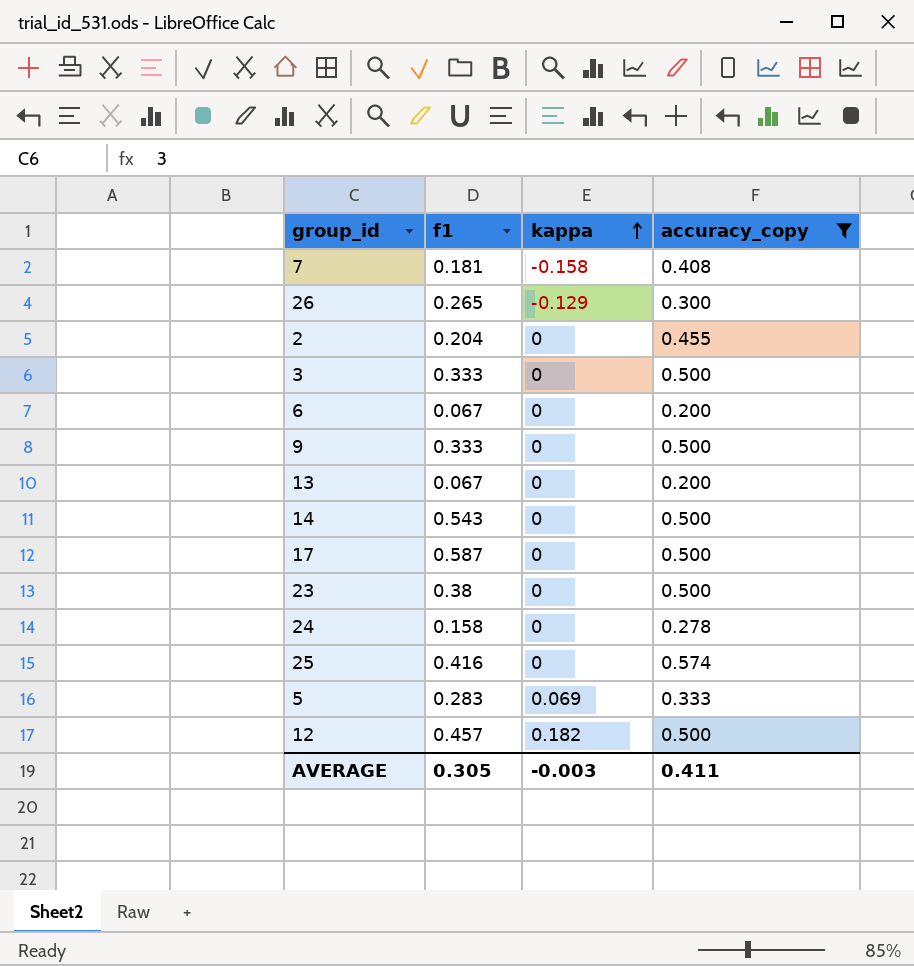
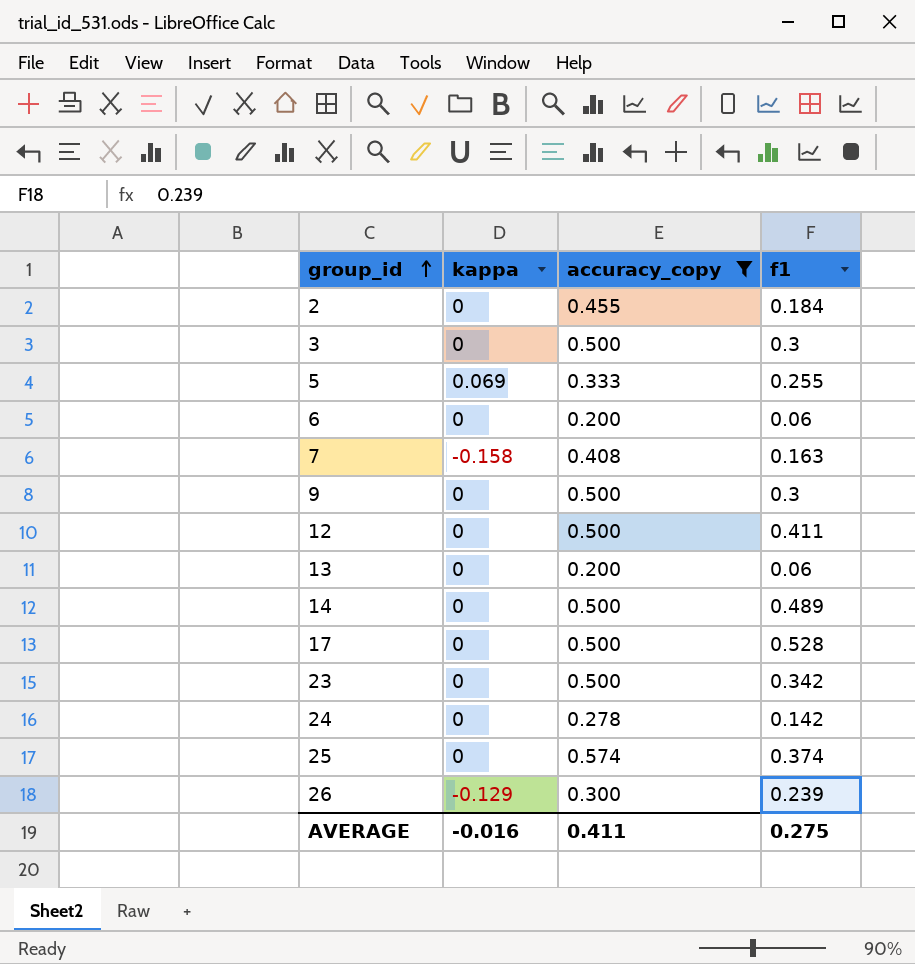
row order: kappa ascending -> group_id ascending
column f1 | position: 2 -> 4
2 | f1: 0.204 -> 0.184
3 | f1: 0.333 -> 0.3
5 | f1: 0.283 -> 0.255
6 | f1: 0.067 -> 0.06
7 | f1: 0.181 -> 0.163
9 | f1: 0.333 -> 0.3
12 | kappa: 0.182 -> 0
12 | f1: 0.457 -> 0.411
13 | f1: 0.067 -> 0.06
14 | f1: 0.543 -> 0.489
17 | f1: 0.587 -> 0.528
23 | f1: 0.38 -> 0.342
24 | f1: 0.158 -> 0.142
25 | f1: 0.416 -> 0.374
26 | f1: 0.265 -> 0.239
AVERAGE | kappa: -0.003 -> -0.016
AVERAGE | f1: 0.305 -> 0.275

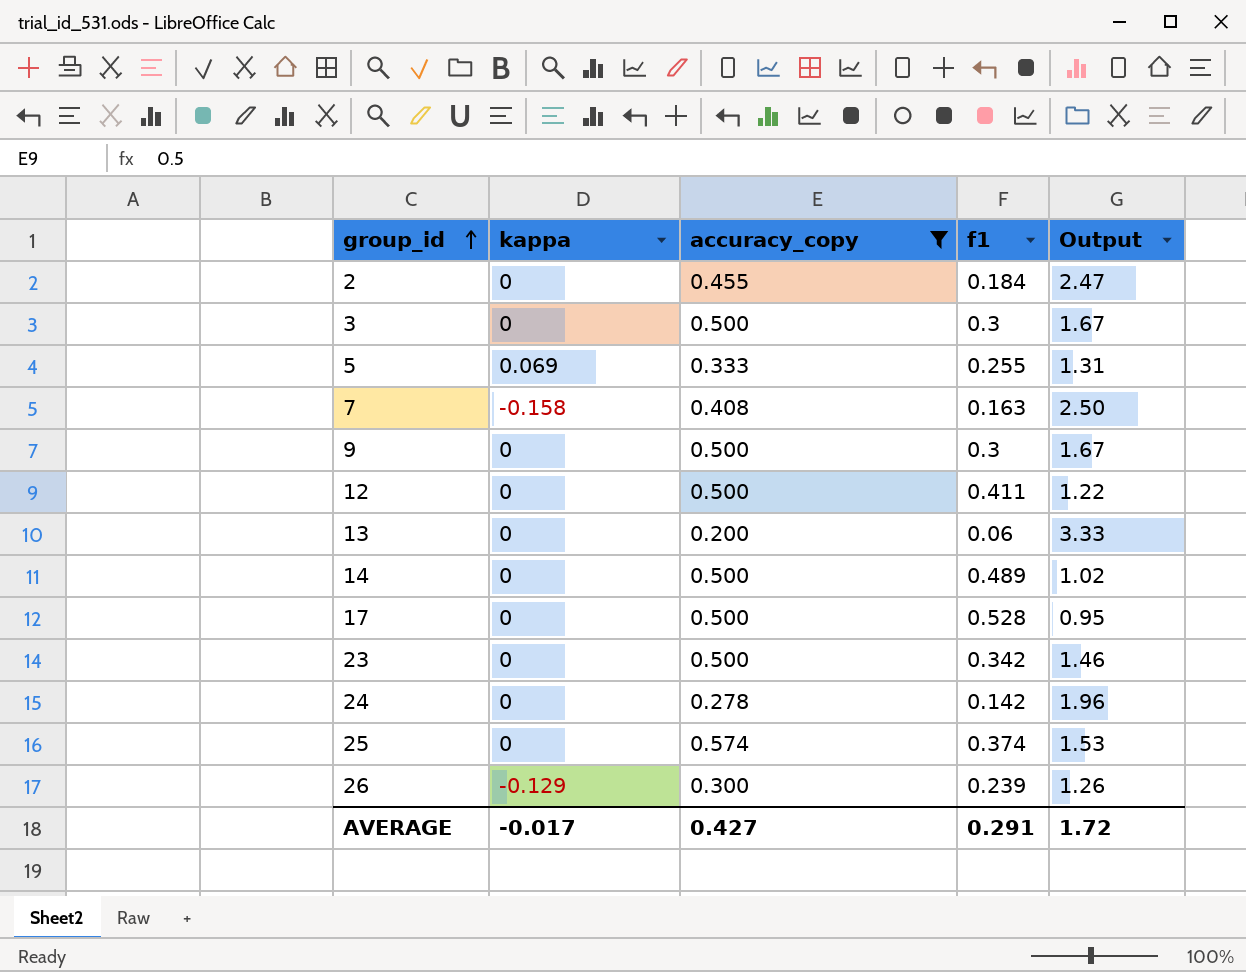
column Output | formula: none -> [accuracy_copy] / [f1]
row 6: 0 | 0.200 | 0.06 -> none
AVERAGE | kappa: -0.016 -> -0.017
AVERAGE | accuracy_copy: 0.411 -> 0.427
AVERAGE | f1: 0.275 -> 0.291

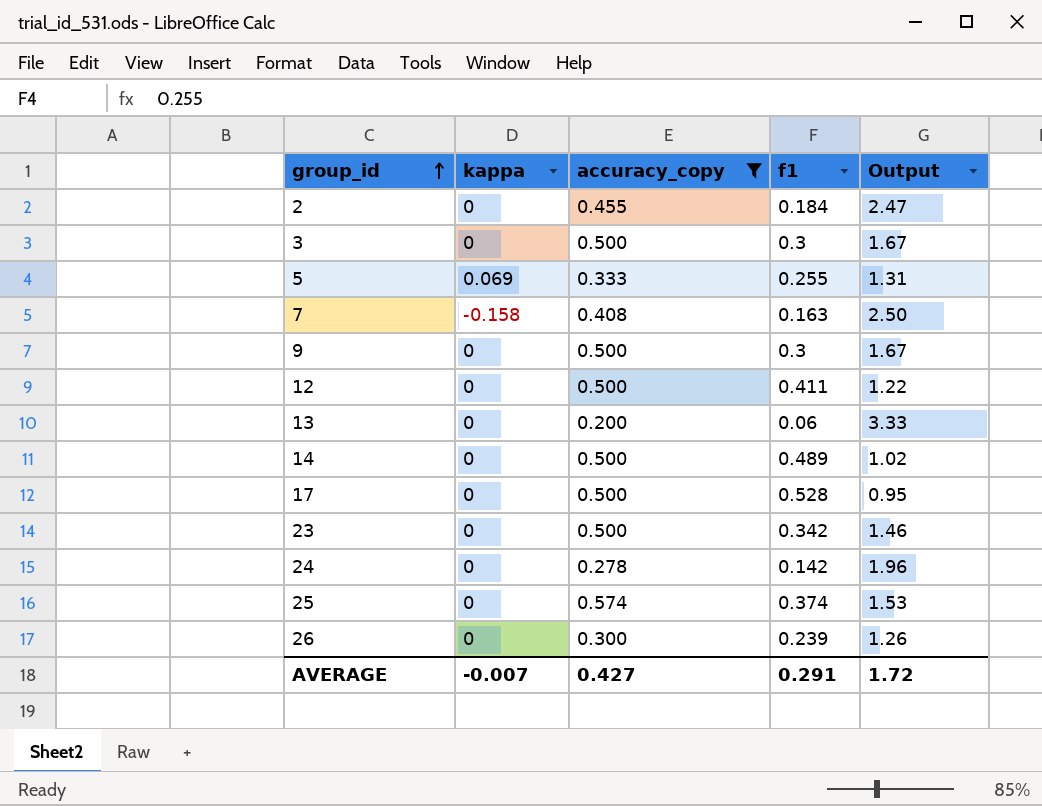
26 | kappa: -0.129 -> 0
AVERAGE | kappa: -0.017 -> -0.007

